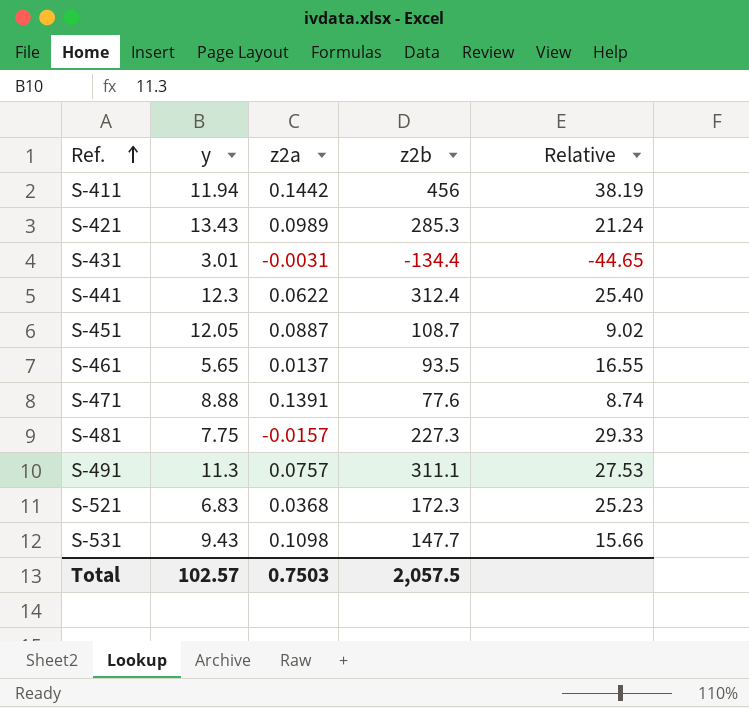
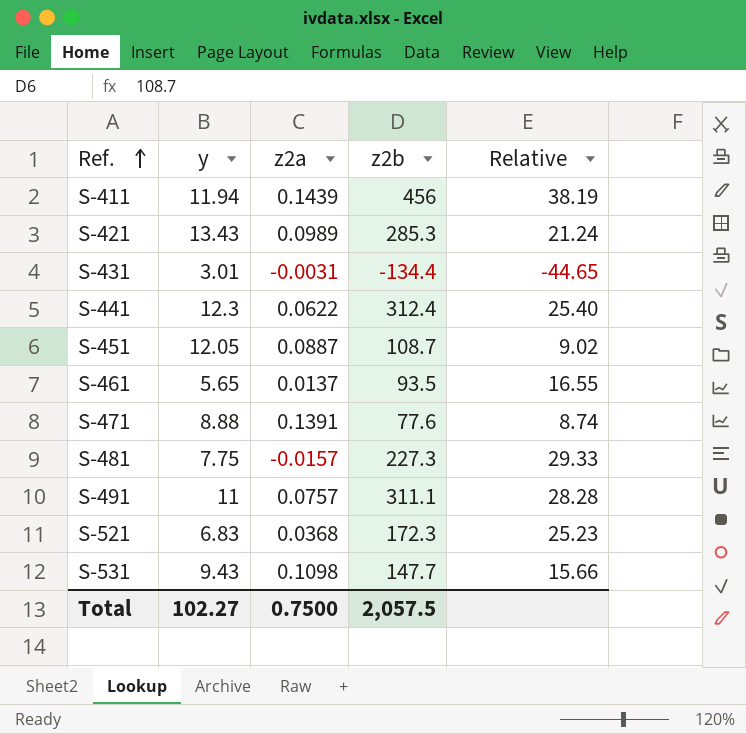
S-411 | z2a: 0.1442 -> 0.1439
S-491 | y: 11.3 -> 11
S-491 | Relative: 27.53 -> 28.28
Total | y: 102.57 -> 102.27
Total | z2a: 0.7503 -> 0.7500

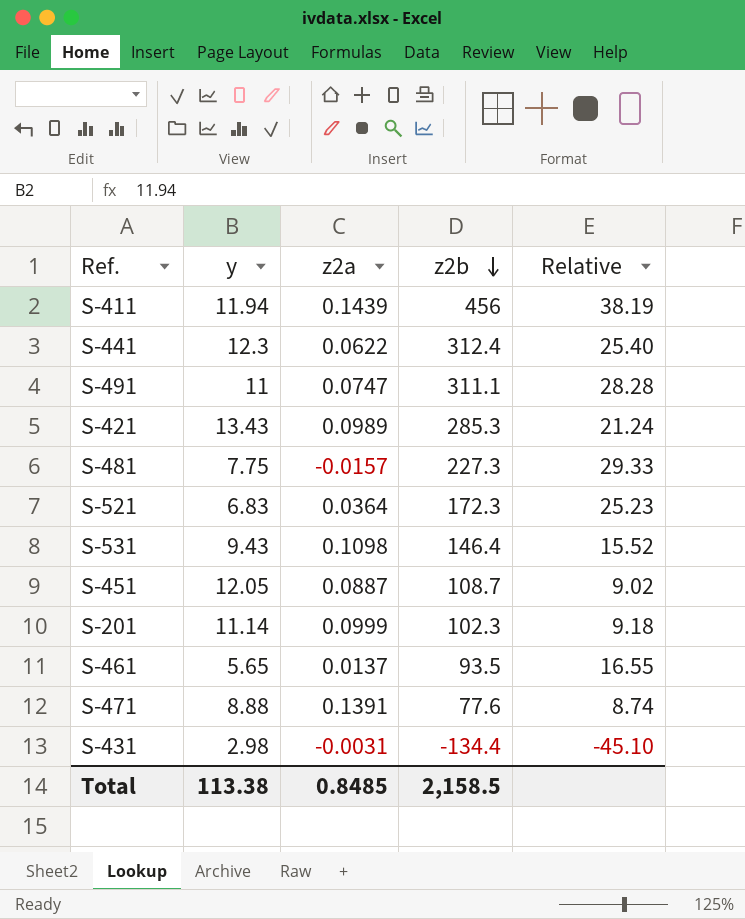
row order: Ref. ascending -> z2b descending
S-491 | z2a: 0.0757 -> 0.0747
S-521 | z2a: 0.0368 -> 0.0364
S-531 | z2b: 147.7 -> 146.4
S-531 | Relative: 15.66 -> 15.52
row S-201: none -> 11.14 | 0.0999 | 102.3 | 9.18
S-431 | y: 3.01 -> 2.98
S-431 | Relative: -44.65 -> -45.10
Total | y: 102.27 -> 113.38
Total | z2a: 0.7500 -> 0.8485
Total | z2b: 2,057.5 -> 2,158.5

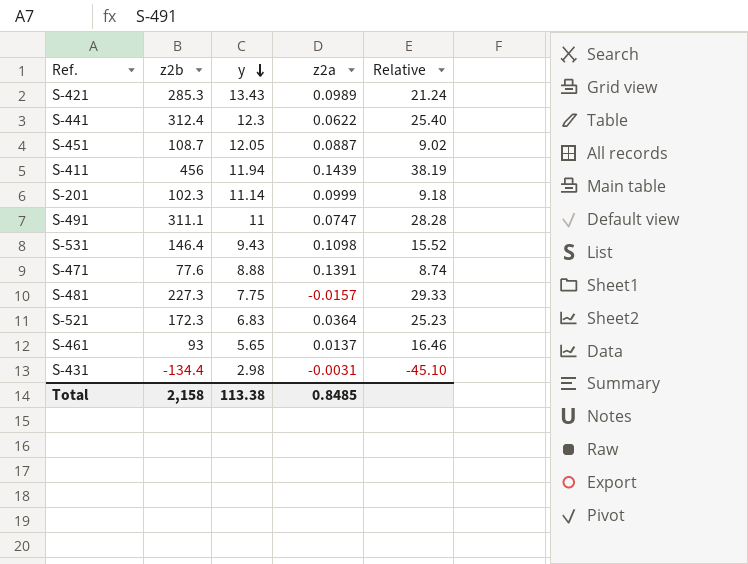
row order: z2b descending -> y descending
column z2b | position: 4 -> 2
S-461 | z2b: 93.5 -> 93
S-461 | Relative: 16.55 -> 16.46
Total | z2b: 2,158.5 -> 2,158

